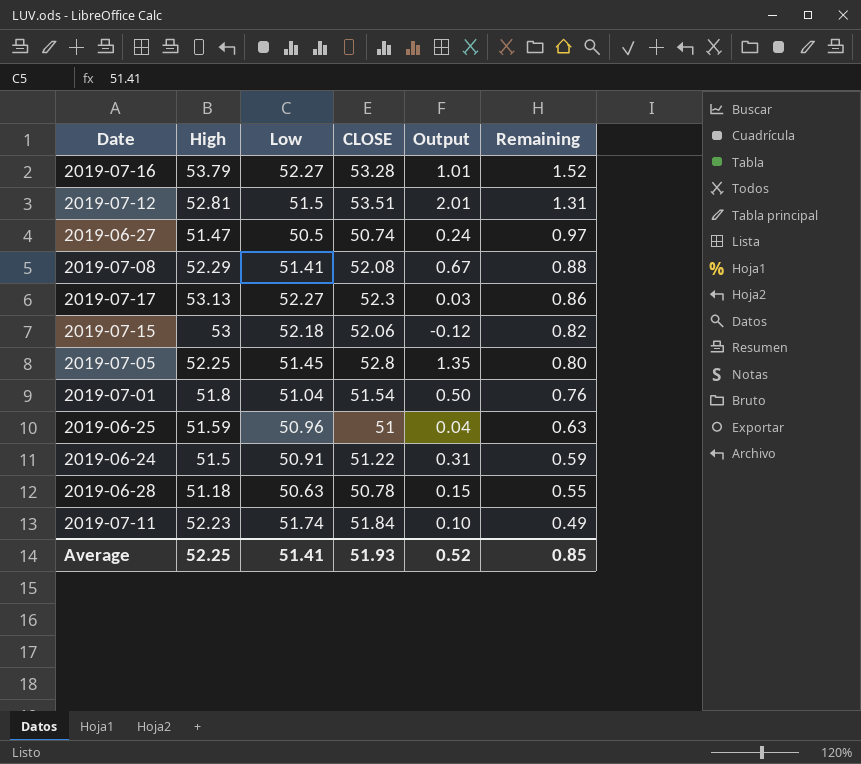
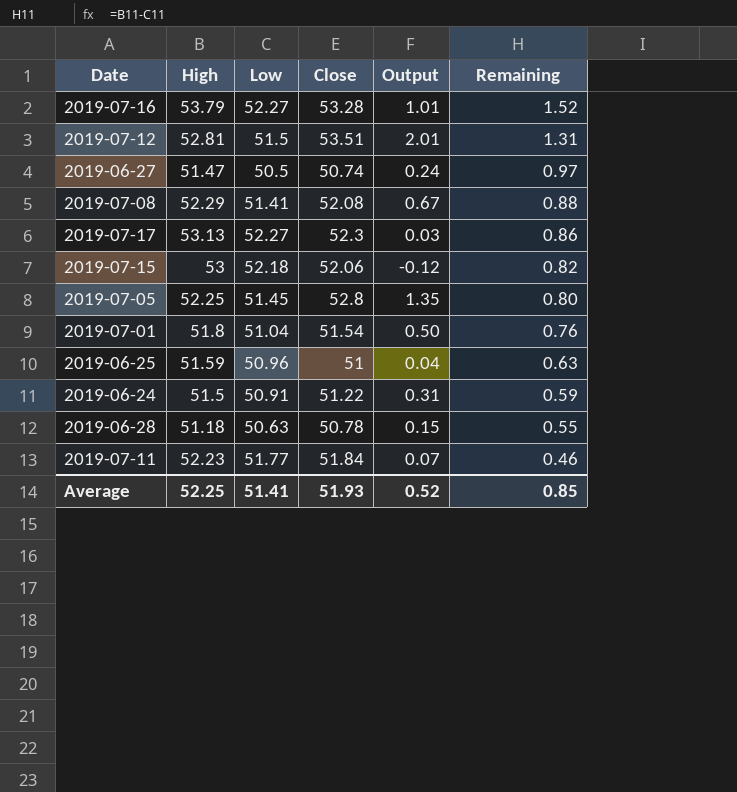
column name: CLOSE -> Close
2019-07-11 | Low: 51.74 -> 51.77
2019-07-11 | Output: 0.10 -> 0.07
2019-07-11 | Remaining: 0.49 -> 0.46

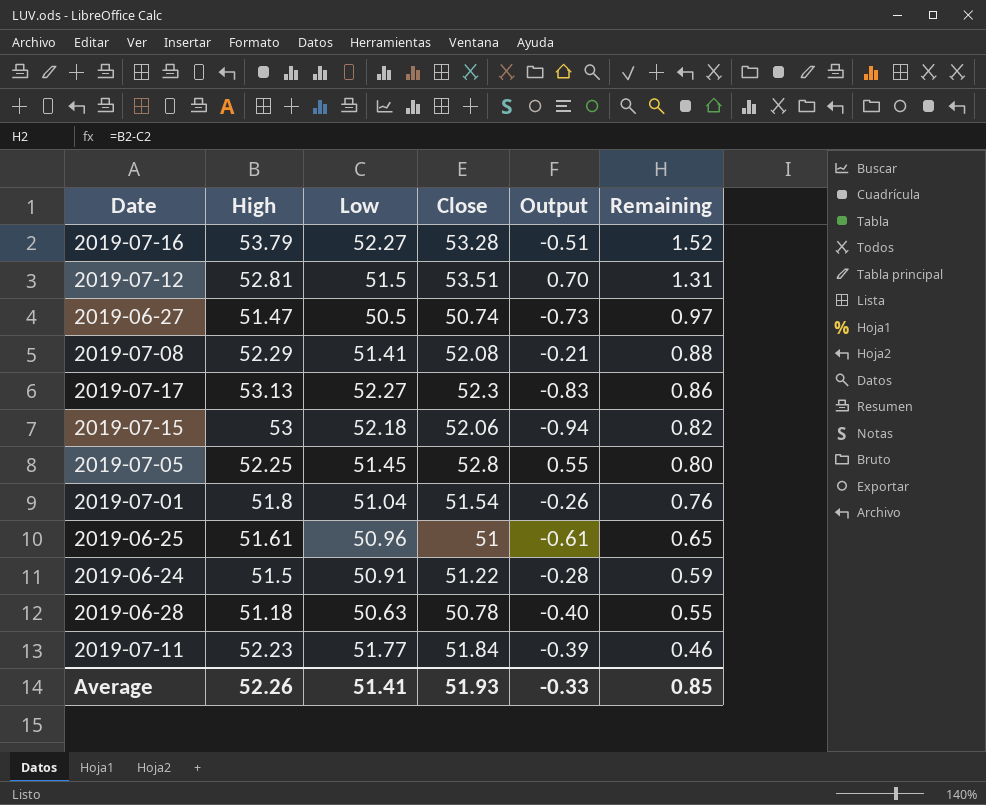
column Output | formula: [Close] - [Low] -> [Close] - [High]
2019-06-25 | High: 51.59 -> 51.61
2019-06-25 | Remaining: 0.63 -> 0.65
Average | High: 52.25 -> 52.26
Average | Output: 0.52 -> -0.33

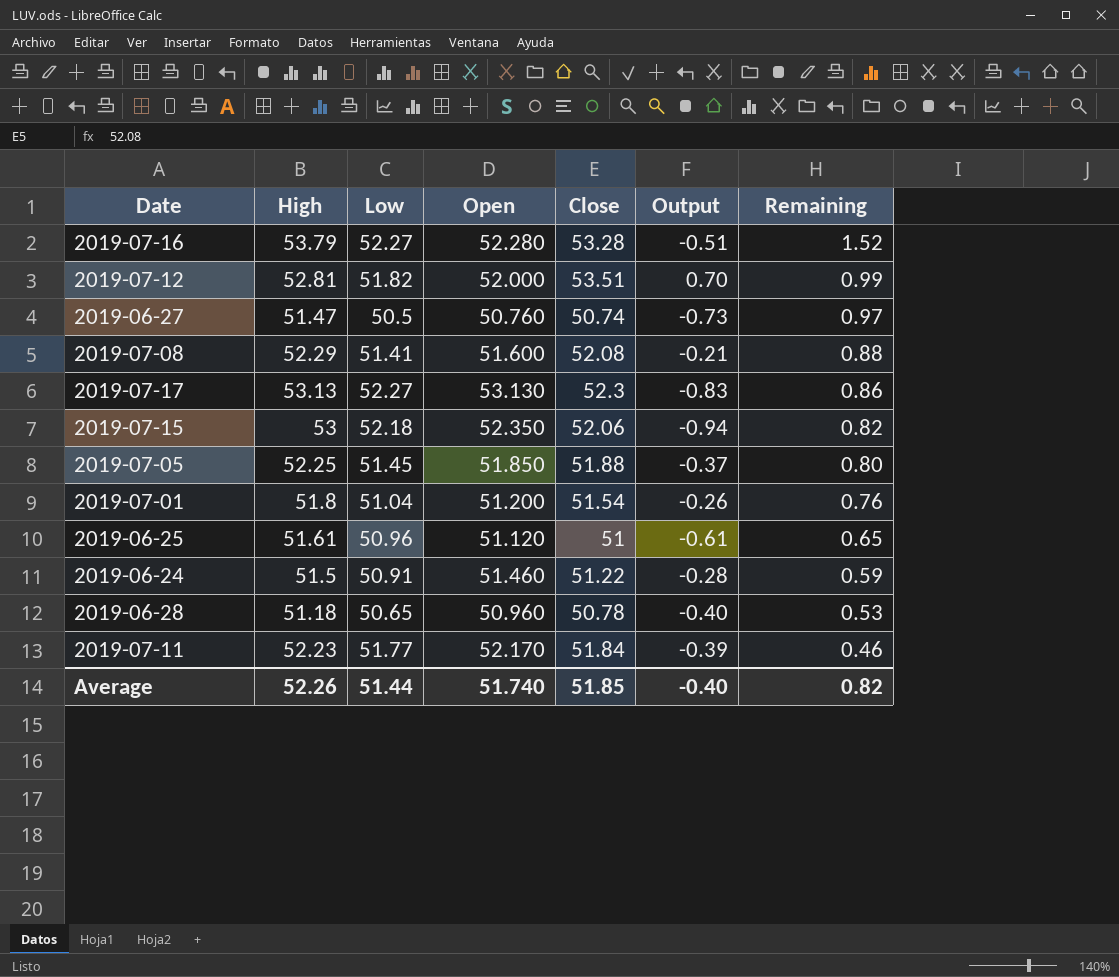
column Open | position: none -> 4
2019-07-12 | Low: 51.5 -> 51.82
2019-07-12 | Remaining: 1.31 -> 0.99
2019-07-05 | Close: 52.8 -> 51.88
2019-07-05 | Output: 0.55 -> -0.37
2019-06-28 | Low: 50.63 -> 50.65
2019-06-28 | Remaining: 0.55 -> 0.53
Average | Low: 51.41 -> 51.44
Average | Close: 51.93 -> 51.85
Average | Output: -0.33 -> -0.40
Average | Remaining: 0.85 -> 0.82

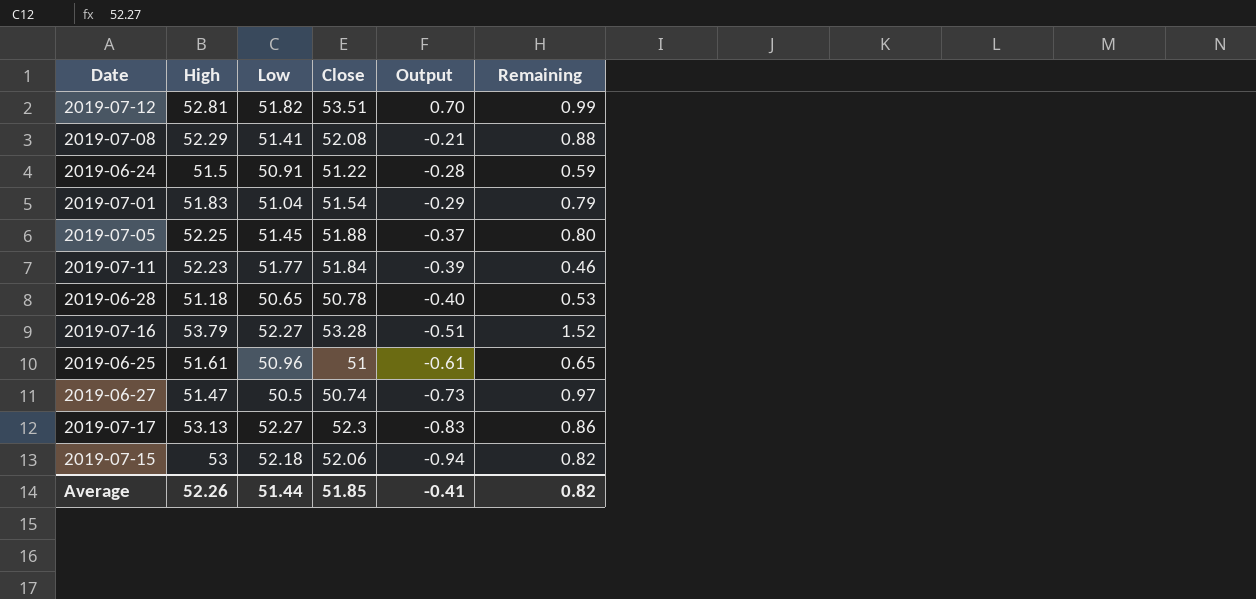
row order: Remaining descending -> Output descending
column Open | position: 4 -> none
2019-07-01 | High: 51.8 -> 51.83
2019-07-01 | Output: -0.26 -> -0.29
2019-07-01 | Remaining: 0.76 -> 0.79
Average | Output: -0.40 -> -0.41

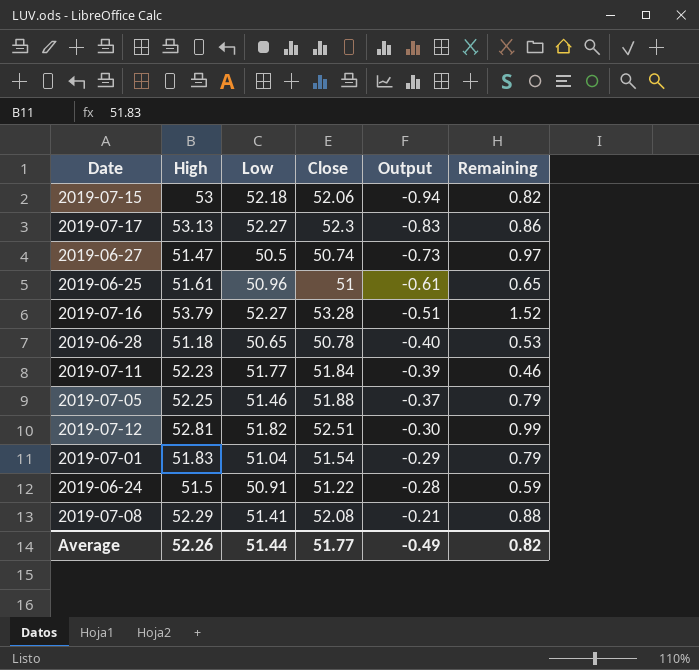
row order: Output descending -> Output ascending
2019-07-05 | Low: 51.45 -> 51.46
2019-07-05 | Remaining: 0.80 -> 0.79
2019-07-12 | Close: 53.51 -> 52.51
2019-07-12 | Output: 0.70 -> -0.30
Average | Close: 51.85 -> 51.77
Average | Output: -0.41 -> -0.49

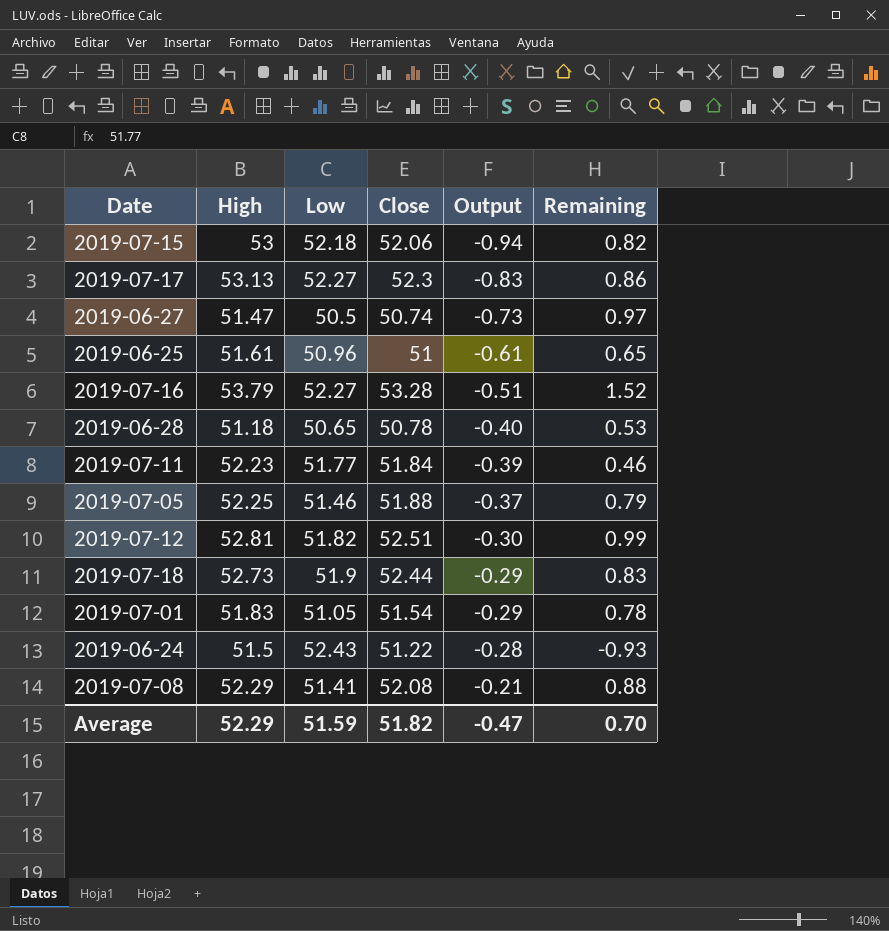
row 2019-07-18: none -> 52.73 | 51.9 | 52.44 | -0.29 | 0.83
2019-07-01 | Low: 51.04 -> 51.05
2019-07-01 | Remaining: 0.79 -> 0.78
2019-06-24 | Low: 50.91 -> 52.43
2019-06-24 | Remaining: 0.59 -> -0.93
Average | High: 52.26 -> 52.29
Average | Low: 51.44 -> 51.59
Average | Close: 51.77 -> 51.82
Average | Output: -0.49 -> -0.47
Average | Remaining: 0.82 -> 0.70

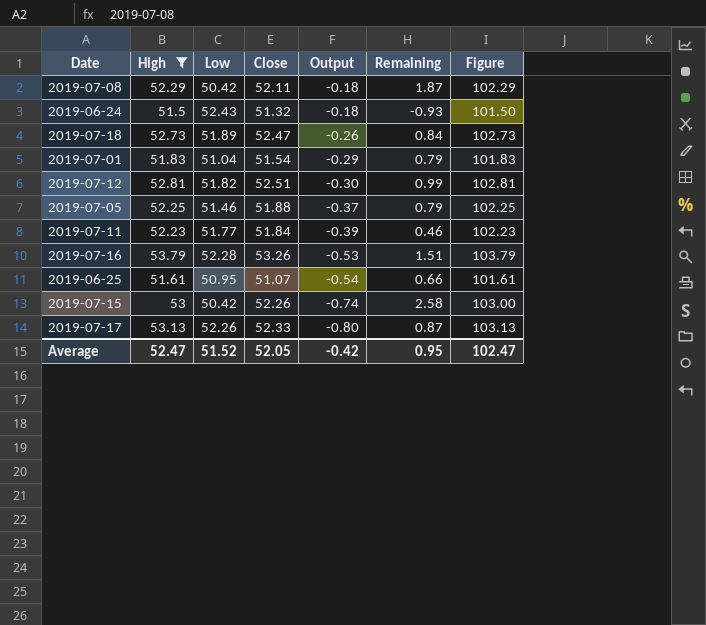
filter: none -> High >= 51.5
row order: Output ascending -> Output descending
column Figure | formula: none -> [High] + 50
2019-07-08 | Low: 51.41 -> 50.42
2019-07-08 | Close: 52.08 -> 52.11
2019-07-08 | Output: -0.21 -> -0.18
2019-07-08 | Remaining: 0.88 -> 1.87
2019-06-24 | Close: 51.22 -> 51.32
2019-06-24 | Output: -0.28 -> -0.18
2019-07-18 | Low: 51.9 -> 51.89
2019-07-18 | Close: 52.44 -> 52.47
2019-07-18 | Output: -0.29 -> -0.26
2019-07-18 | Remaining: 0.83 -> 0.84
2019-07-01 | Low: 51.05 -> 51.04
2019-07-01 | Remaining: 0.78 -> 0.79
2019-07-16 | Low: 52.27 -> 52.28
2019-07-16 | Close: 53.28 -> 53.26
2019-07-16 | Output: -0.51 -> -0.53
2019-07-16 | Remaining: 1.52 -> 1.51
2019-06-25 | Low: 50.96 -> 50.95
2019-06-25 | Close: 51 -> 51.07
2019-06-25 | Output: -0.61 -> -0.54
2019-06-25 | Remaining: 0.65 -> 0.66
2019-07-15 | Low: 52.18 -> 50.42
2019-07-15 | Close: 52.06 -> 52.26
2019-07-15 | Output: -0.94 -> -0.74
2019-07-15 | Remaining: 0.82 -> 2.58
2019-07-17 | Low: 52.27 -> 52.26
2019-07-17 | Close: 52.3 -> 52.33
2019-07-17 | Output: -0.83 -> -0.80
2019-07-17 | Remaining: 0.86 -> 0.87
Average | High: 52.29 -> 52.47
Average | Low: 51.59 -> 51.52
Average | Close: 51.82 -> 52.05
Average | Output: -0.47 -> -0.42
Average | Remaining: 0.70 -> 0.95

